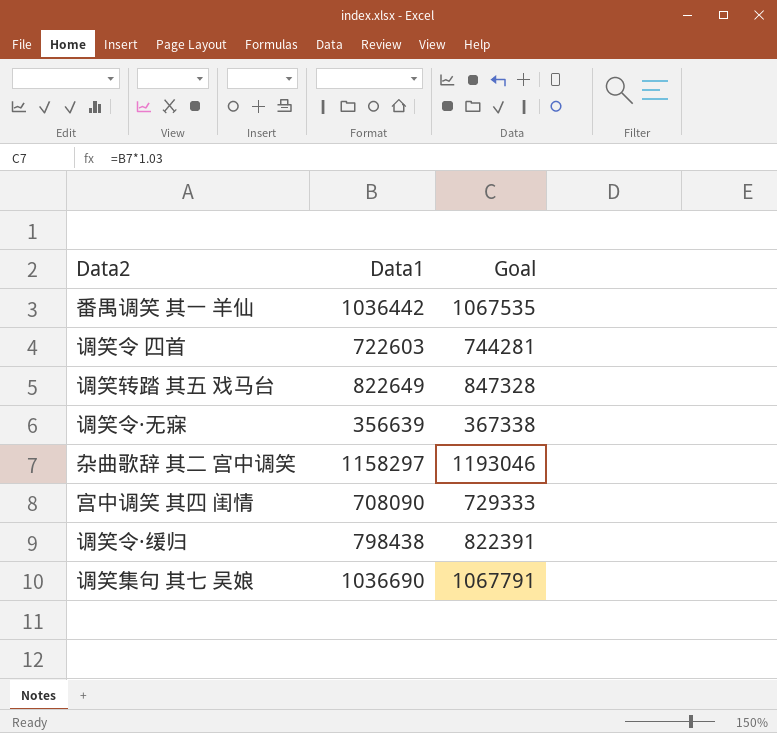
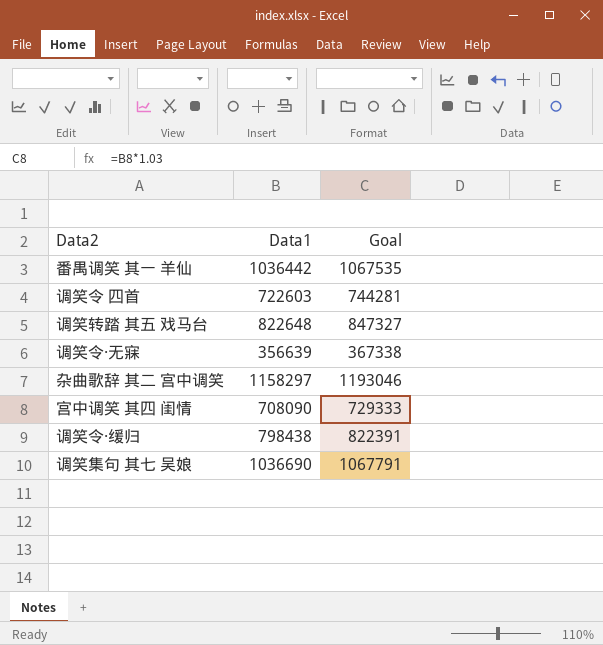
调笑转踏 其五 戏马台 | Data1: 822649 -> 822648
调笑转踏 其五 戏马台 | Goal: 847328 -> 847327

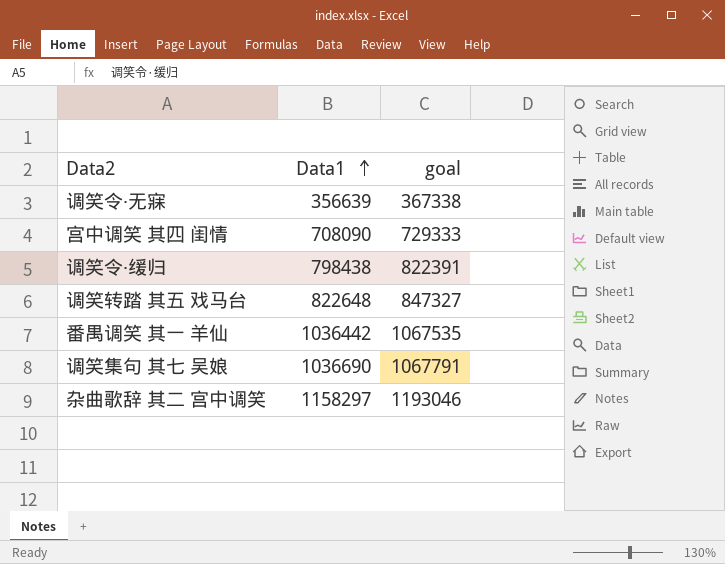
row order: none -> Data1 ascending
column name: Goal -> goal
row 调笑令 四首: 722603 | 744281 -> none

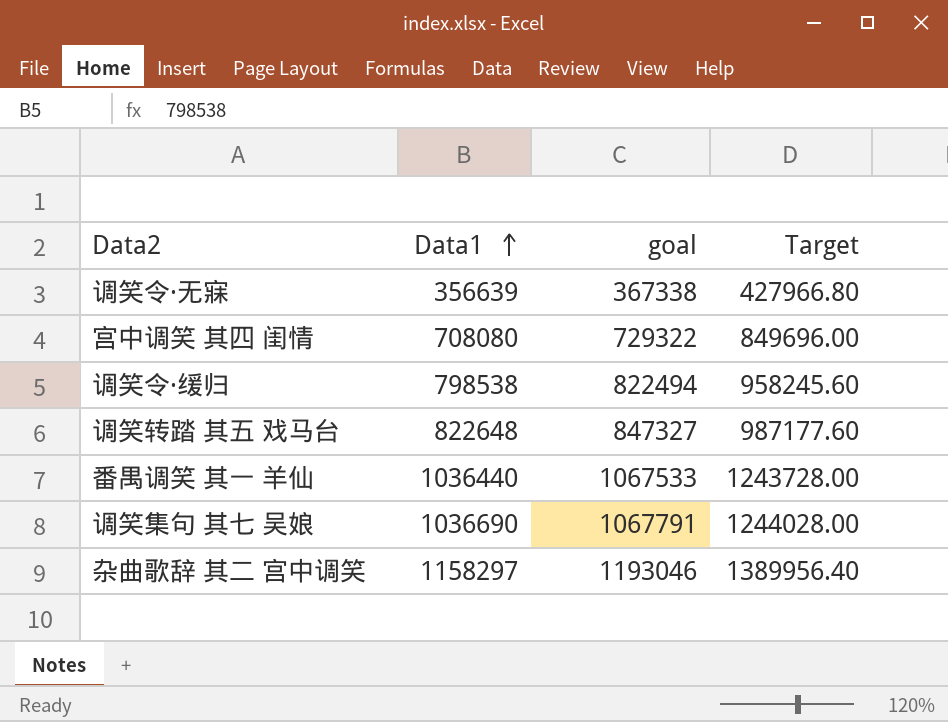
column Target | formula: none -> [Data1] * 1.2
宫中调笑 其四 闺情 | Data1: 708090 -> 708080
宫中调笑 其四 闺情 | goal: 729333 -> 729322
调笑令·缓归 | Data1: 798438 -> 798538
调笑令·缓归 | goal: 822391 -> 822494
番禺调笑 其一 羊仙 | Data1: 1036442 -> 1036440
番禺调笑 其一 羊仙 | goal: 1067535 -> 1067533

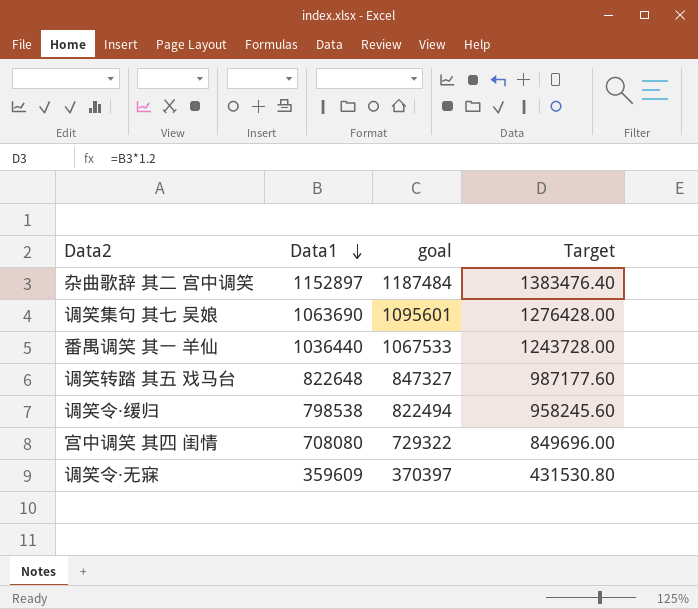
row order: Data1 ascending -> Data1 descending
杂曲歌辞 其二 宫中调笑 | Data1: 1158297 -> 1152897
杂曲歌辞 其二 宫中调笑 | goal: 1193046 -> 1187484
杂曲歌辞 其二 宫中调笑 | Target: 1389956.40 -> 1383476.40
调笑集句 其七 吴娘 | Data1: 1036690 -> 1063690
调笑集句 其七 吴娘 | goal: 1067791 -> 1095601
调笑集句 其七 吴娘 | Target: 1244028.00 -> 1276428.00
调笑令·无寐 | Data1: 356639 -> 359609
调笑令·无寐 | goal: 367338 -> 370397
调笑令·无寐 | Target: 427966.80 -> 431530.80

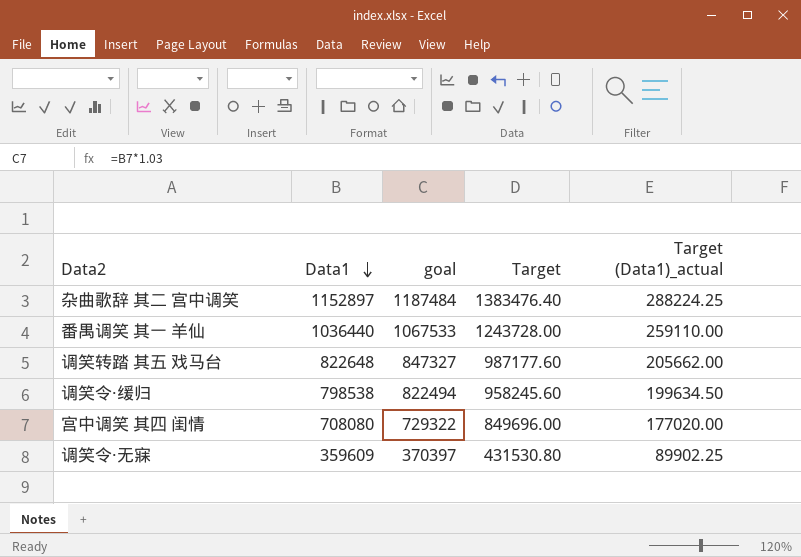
column Target (Data1)_actual | formula: none -> [Data1] * 0.25
row 调笑集句 其七 吴娘: 1063690 | 1095601 | 1276428.00 -> none

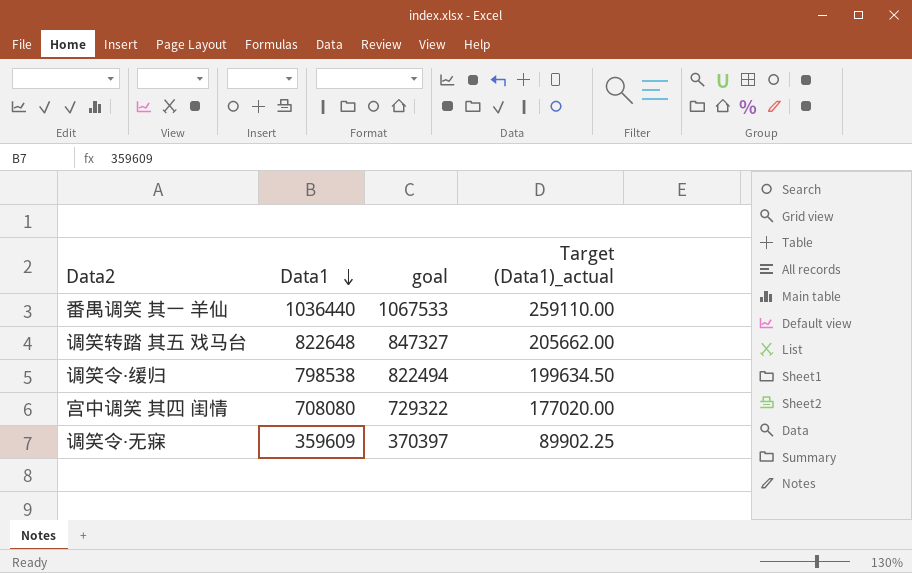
column Target | formula: [Data1] * 1.2 -> none
row 杂曲歌辞 其二 宫中调笑: 1152897 | 1187484 | 1383476.40 | 288224.25 -> none

